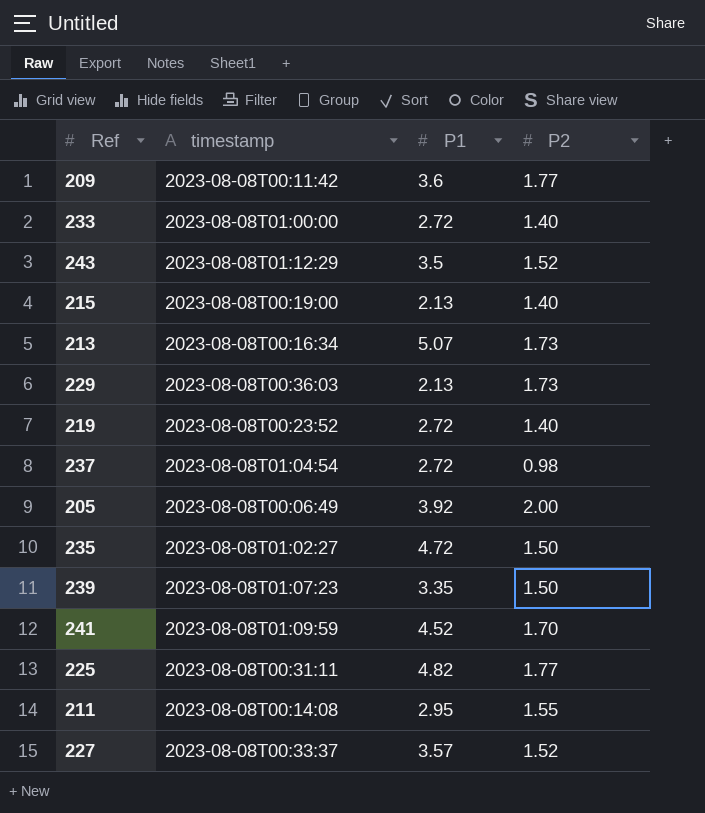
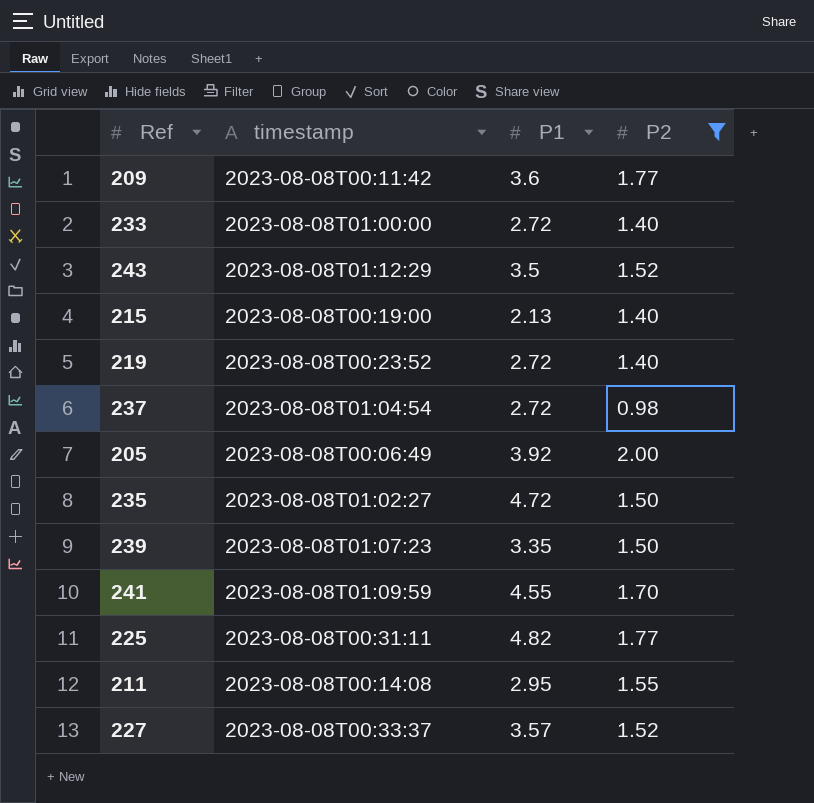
filter: none -> P2 != 1.73
241 | P1: 4.52 -> 4.55

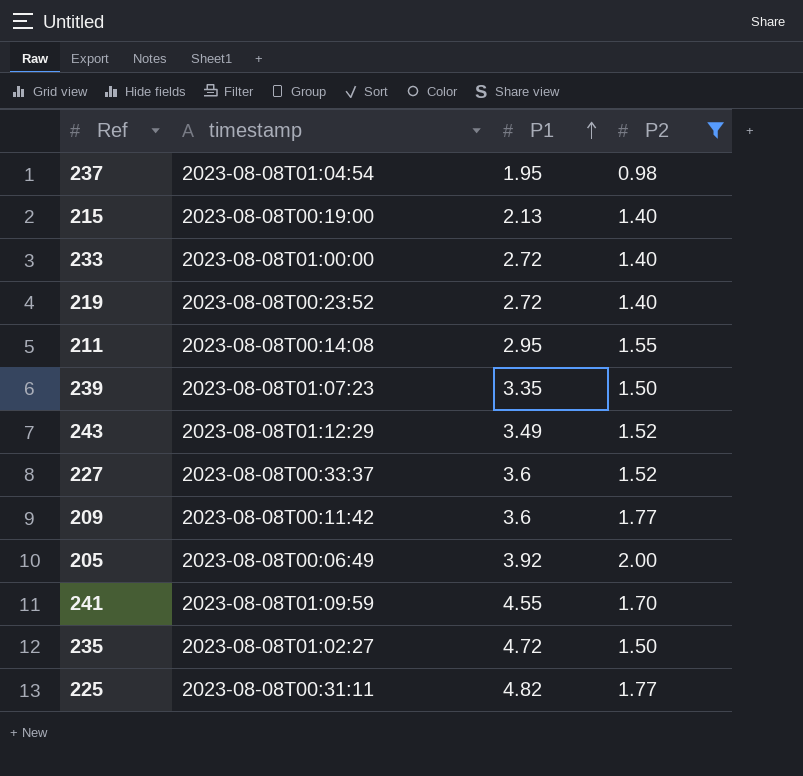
row order: none -> P1 ascending
237 | P1: 2.72 -> 1.95
243 | P1: 3.5 -> 3.49
227 | P1: 3.57 -> 3.6

